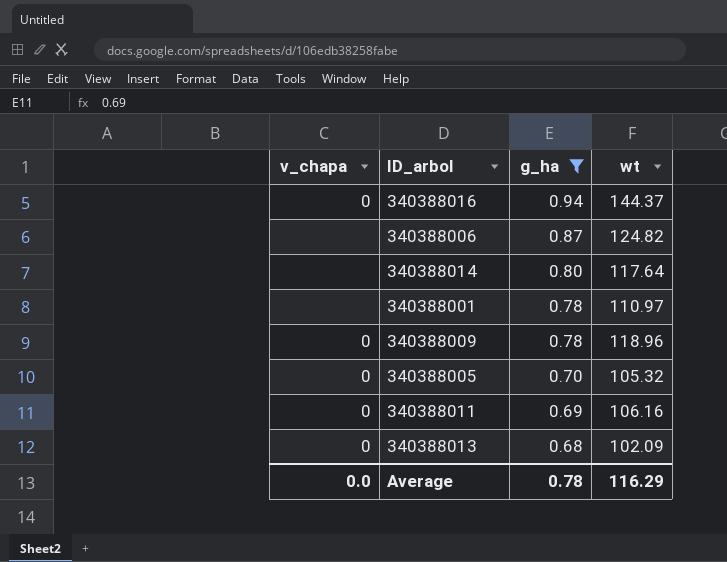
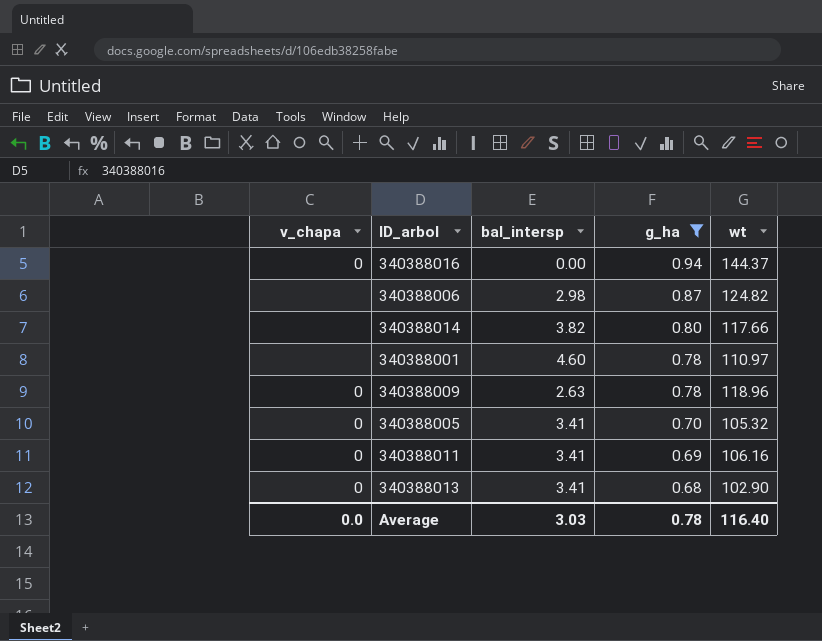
column bal_intersp | position: none -> 3
340388014 | wt: 117.64 -> 117.66
340388013 | wt: 102.09 -> 102.90
Average | wt: 116.29 -> 116.40

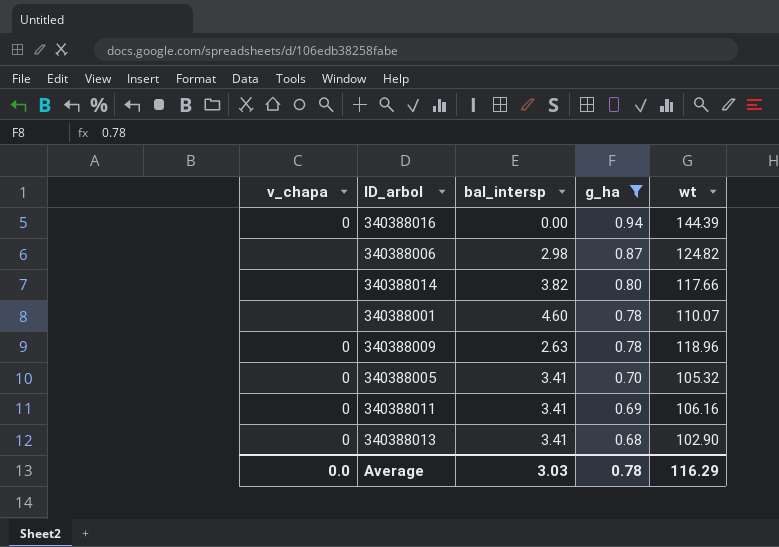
340388016 | wt: 144.37 -> 144.39
340388001 | wt: 110.97 -> 110.07
Average | wt: 116.40 -> 116.29

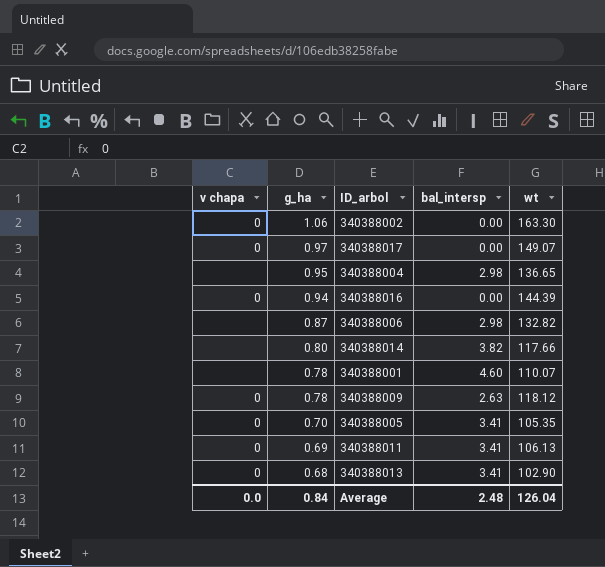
filter: g_ha <= 0.94 -> none
column name: v_chapa -> v chapa
column g_ha | position: 4 -> 2
340388006 | wt: 124.82 -> 132.82
340388009 | wt: 118.96 -> 118.12
340388005 | wt: 105.32 -> 105.35
340388011 | wt: 106.16 -> 106.13
Average | g_ha: 0.78 -> 0.84
Average | bal_intersp: 3.03 -> 2.48
Average | wt: 116.29 -> 126.04

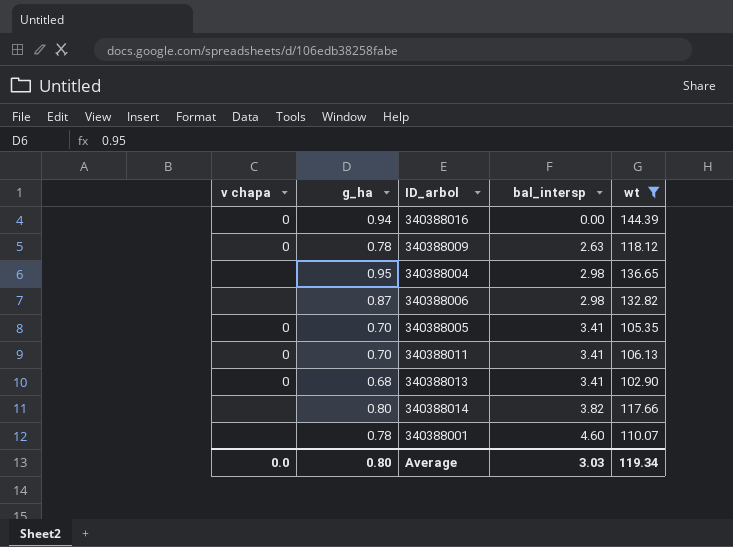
filter: none -> wt <= 144.39
row order: g_ha descending -> bal_intersp ascending
340388011 | g_ha: 0.69 -> 0.70
Average | g_ha: 0.84 -> 0.80
Average | bal_intersp: 2.48 -> 3.03
Average | wt: 126.04 -> 119.34

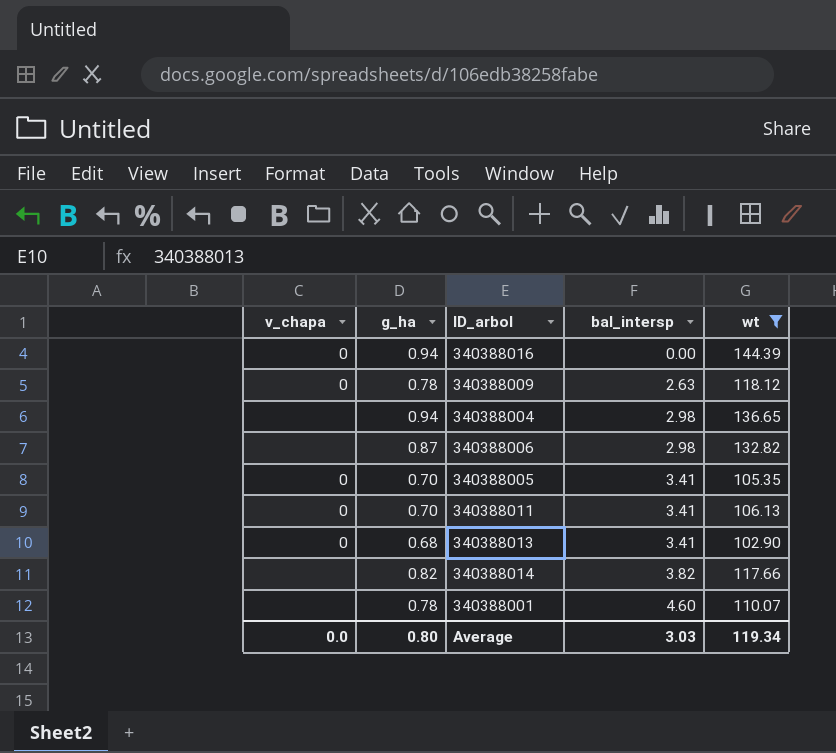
column name: v chapa -> v_chapa
340388004 | g_ha: 0.95 -> 0.94
340388014 | g_ha: 0.80 -> 0.82

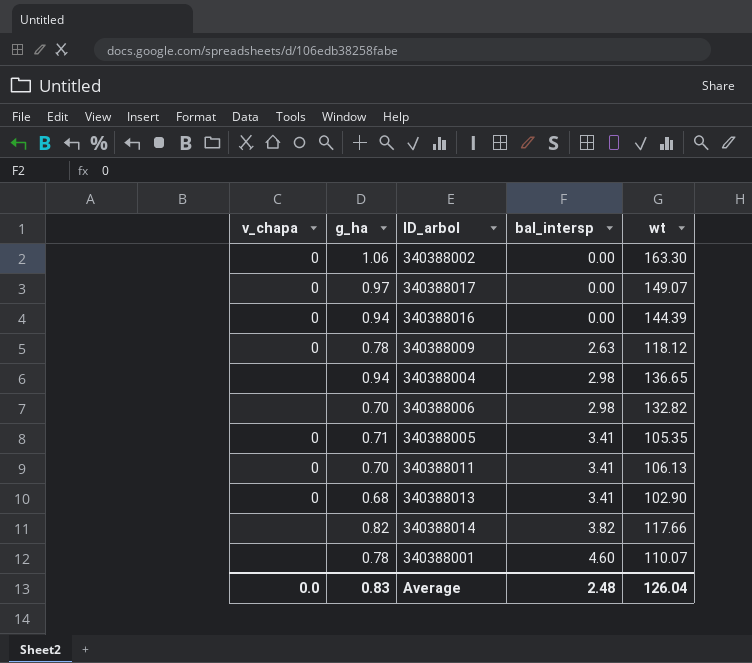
filter: wt <= 144.39 -> none
340388006 | g_ha: 0.87 -> 0.70
340388005 | g_ha: 0.70 -> 0.71
Average | g_ha: 0.80 -> 0.83
Average | bal_intersp: 3.03 -> 2.48
Average | wt: 119.34 -> 126.04

